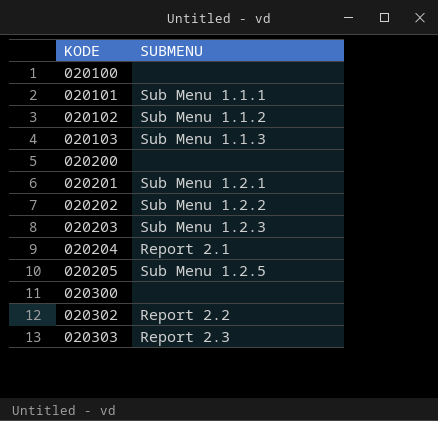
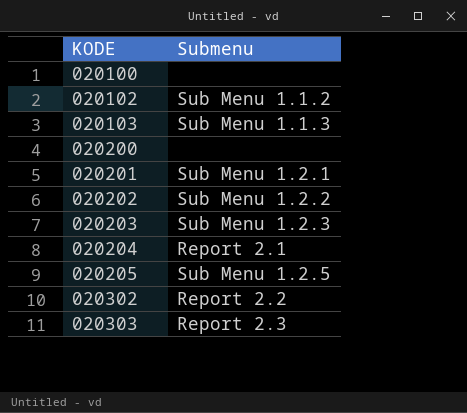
column name: SUBMENU -> Submenu
row 020101: Sub Menu 1.1.1 -> none
row 020300: none -> none

